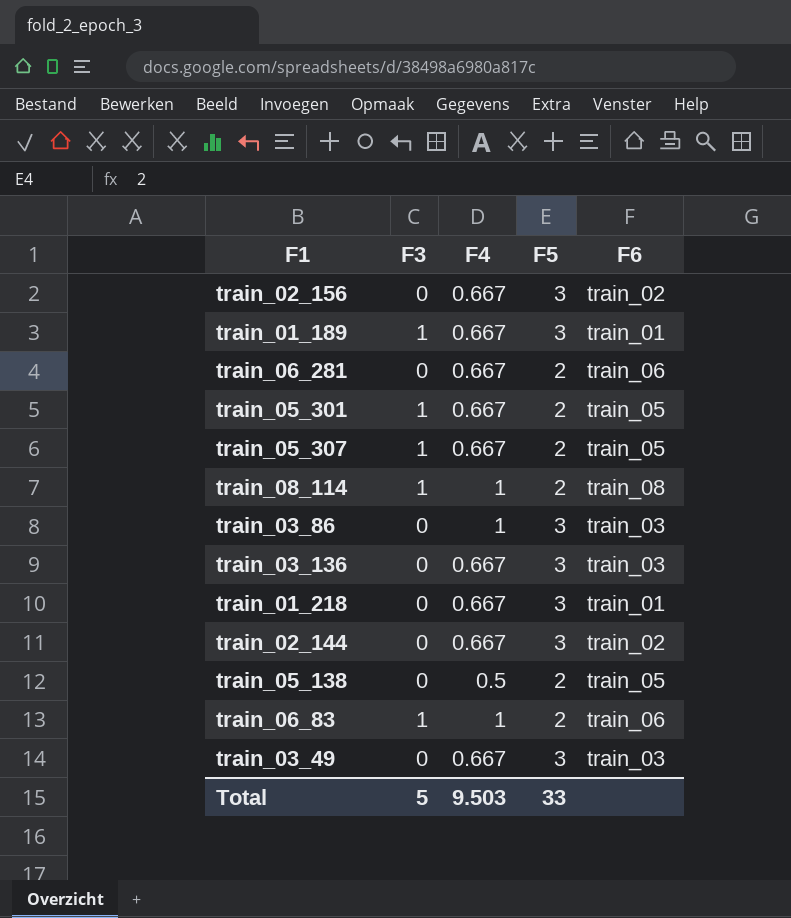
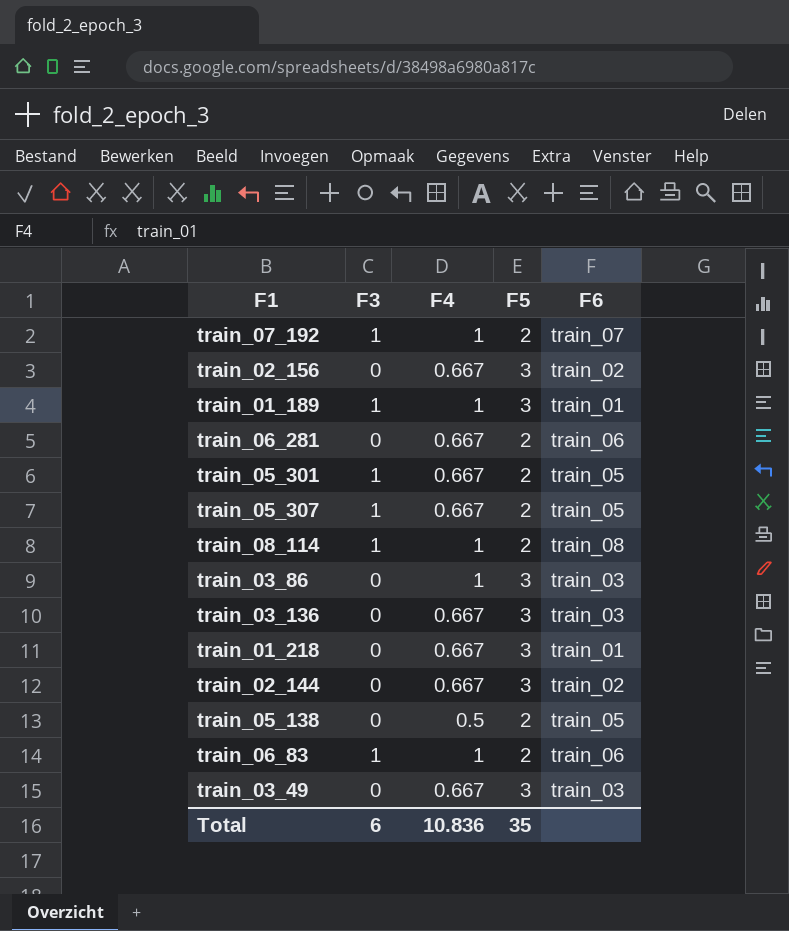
row train_07_192: none -> 1 | 1 | 2 | train_07
train_01_189 | F4: 0.667 -> 1
Total | F3: 5 -> 6
Total | F4: 9.503 -> 10.836
Total | F5: 33 -> 35

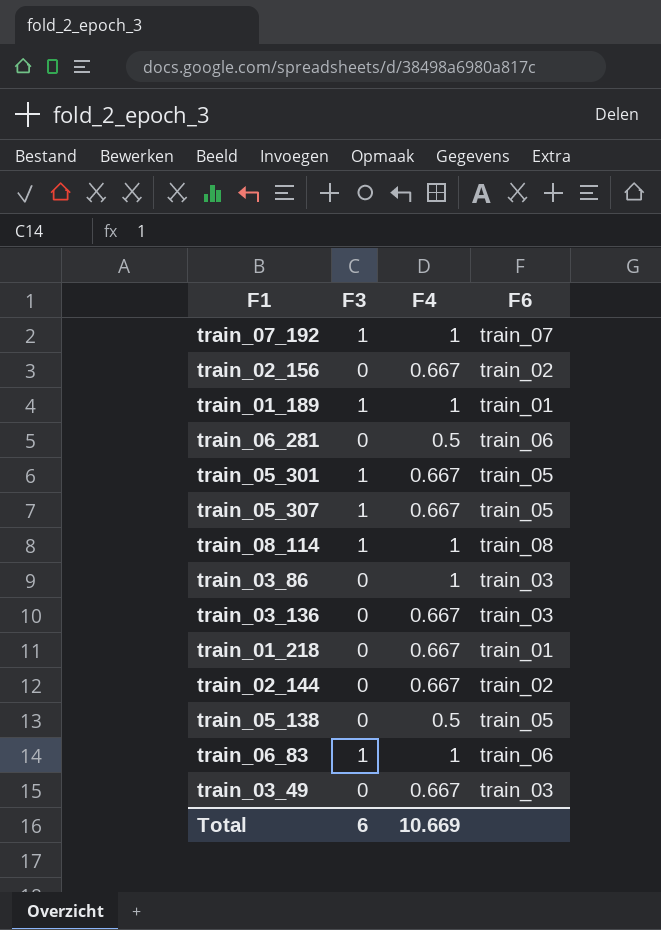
column F5 | position: 4 -> none
train_06_281 | F4: 0.667 -> 0.5
Total | F4: 10.836 -> 10.669

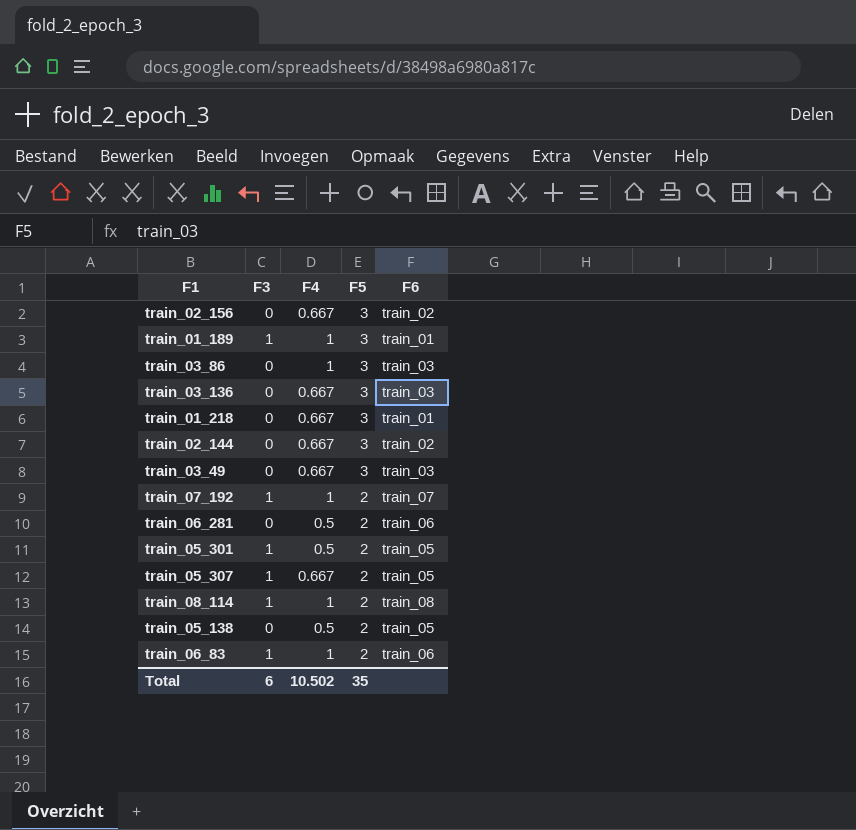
row order: none -> F5 descending
column F5 | position: none -> 4
train_05_301 | F4: 0.667 -> 0.5
Total | F4: 10.669 -> 10.502

